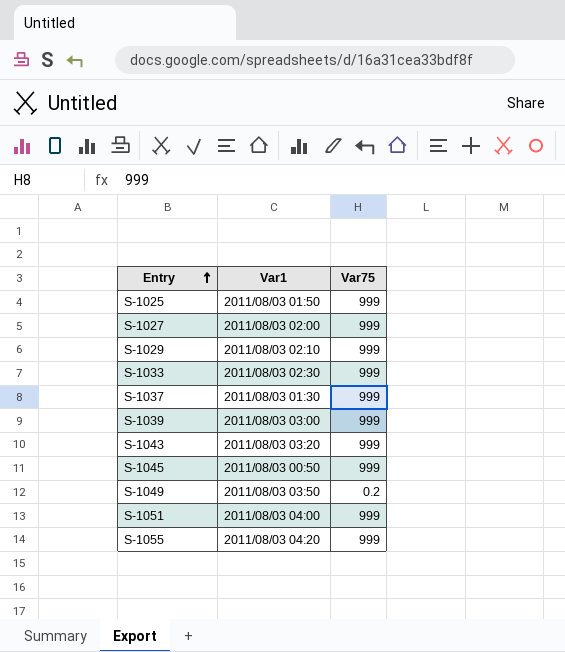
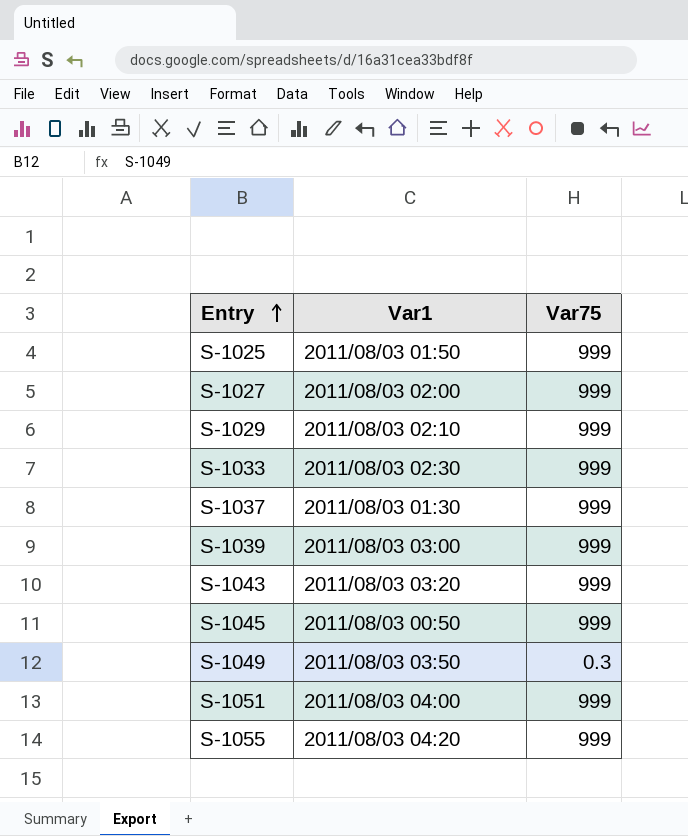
S-1049 | Var75: 0.2 -> 0.3

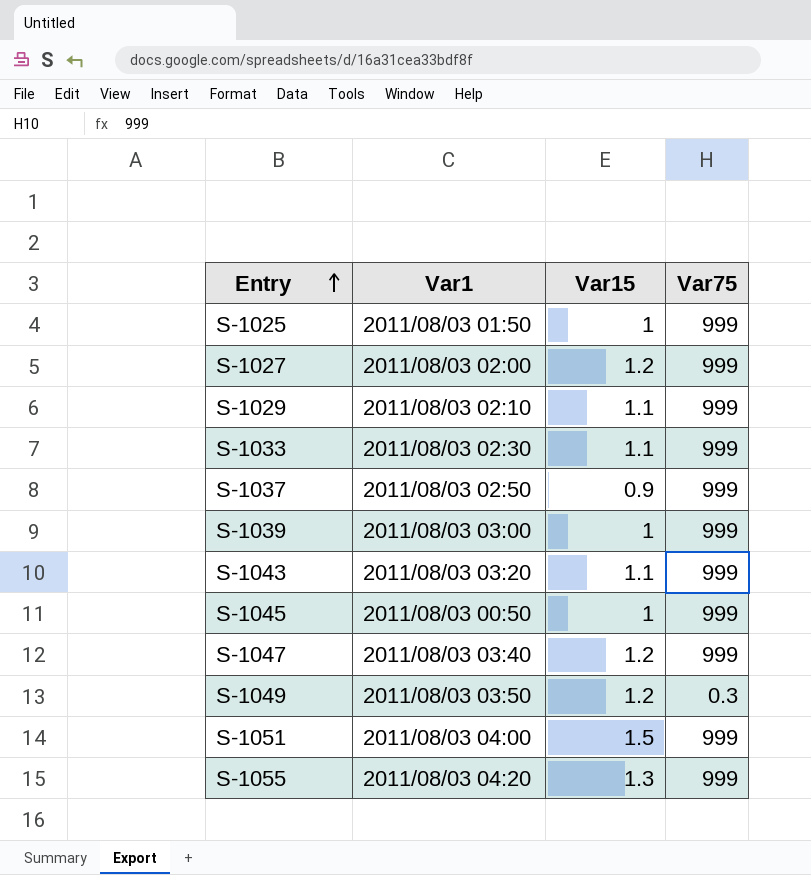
column Var15 | position: none -> 3
S-1037 | Var1: 2011/08/03 01:30 -> 2011/08/03 02:50
row S-1047: none -> 2011/08/03 03:40 | 1.2 | 999

